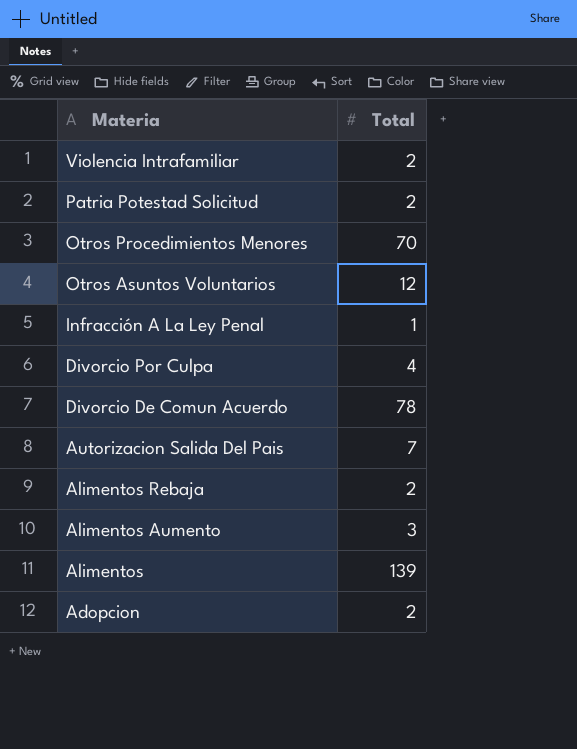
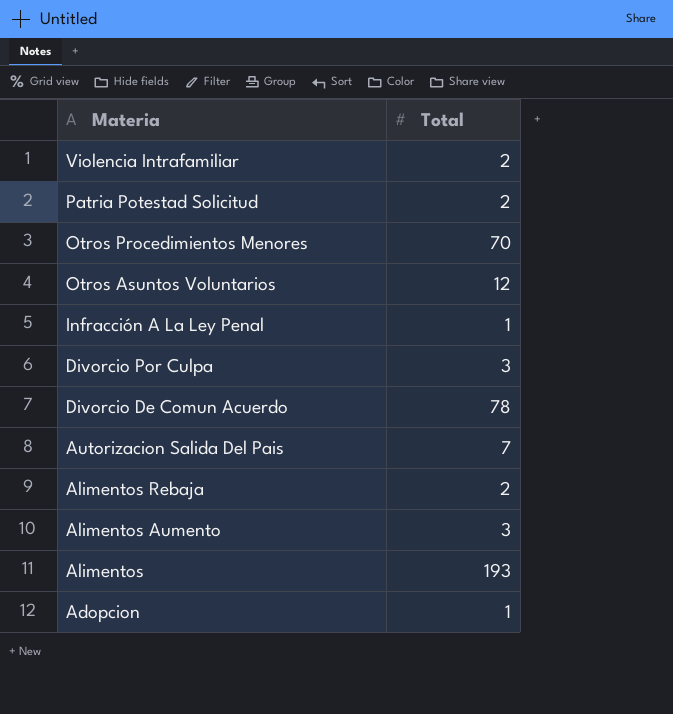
Divorcio Por Culpa | Total: 4 -> 3
Alimentos | Total: 139 -> 193
Adopcion | Total: 2 -> 1

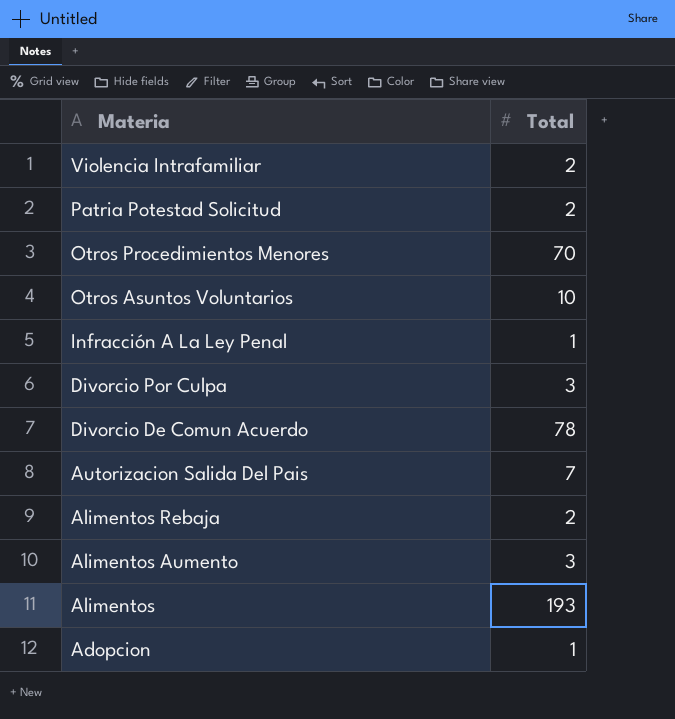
Otros Asuntos Voluntarios | Total: 12 -> 10

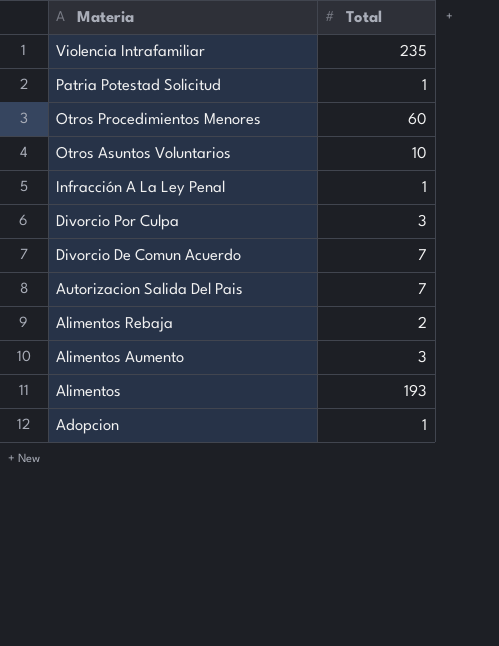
Violencia Intrafamiliar | Total: 2 -> 235
Patria Potestad Solicitud | Total: 2 -> 1
Otros Procedimientos Menores | Total: 70 -> 60
Divorcio De Comun Acuerdo | Total: 78 -> 7

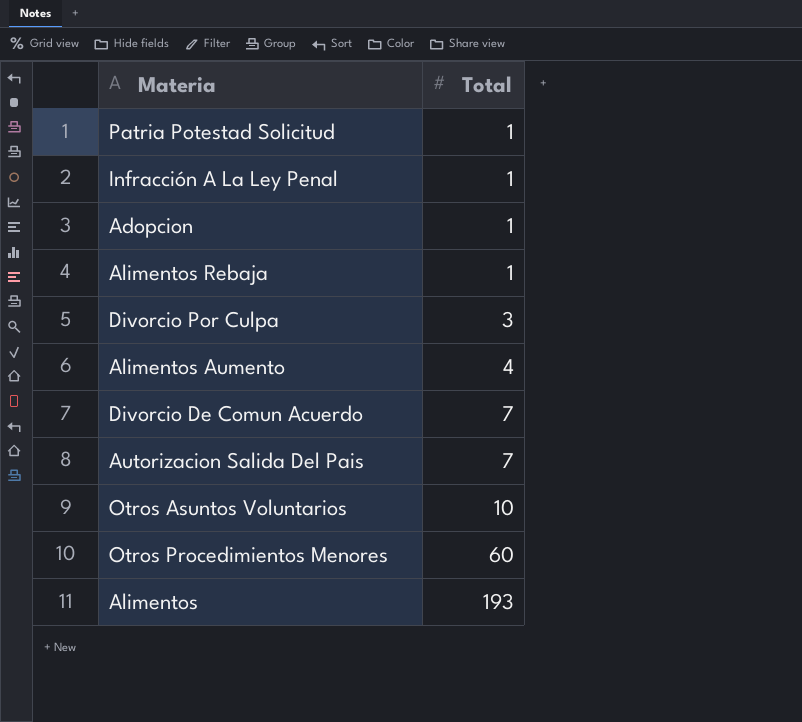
row order: Materia descending -> Total ascending
row Violencia Intrafamiliar: 235 -> none
Alimentos Rebaja | Total: 2 -> 1
Alimentos Aumento | Total: 3 -> 4

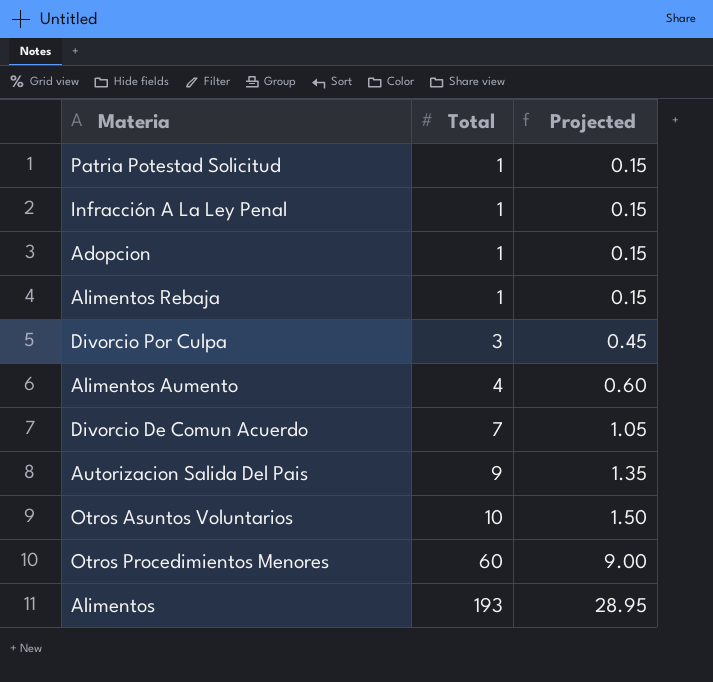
column Projected | formula: none -> [Total] * 0.15
Autorizacion Salida Del Pais | Total: 7 -> 9

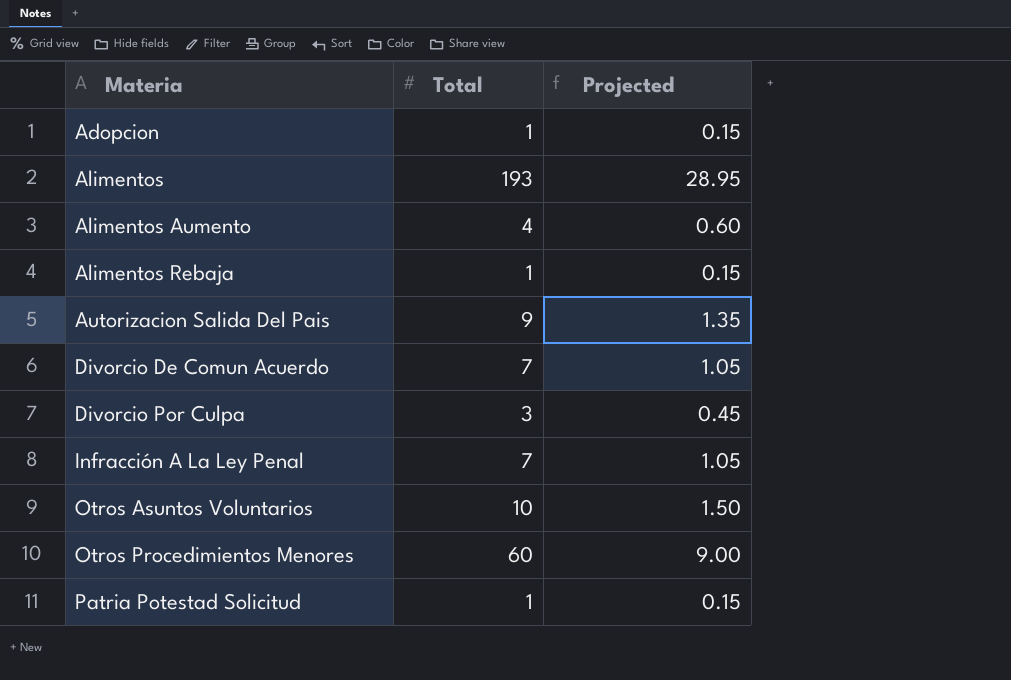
row order: Total ascending -> Materia ascending
Infracción A La Ley Penal | Total: 1 -> 7
Infracción A La Ley Penal | Projected: 0.15 -> 1.05

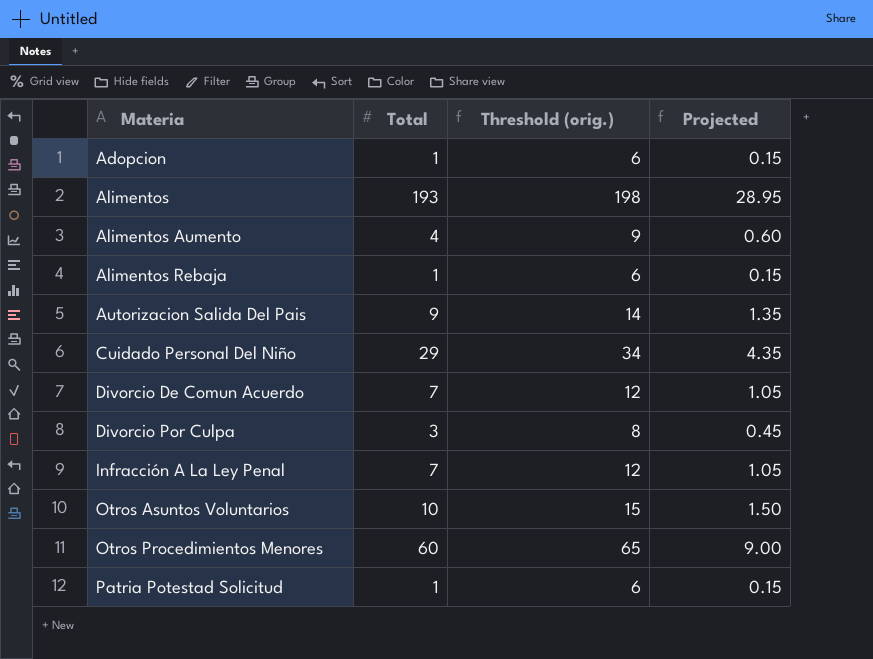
column Threshold (orig.) | formula: none -> [Total] + 5
row Cuidado Personal Del Niño: none -> 29 | 34 | 4.35

